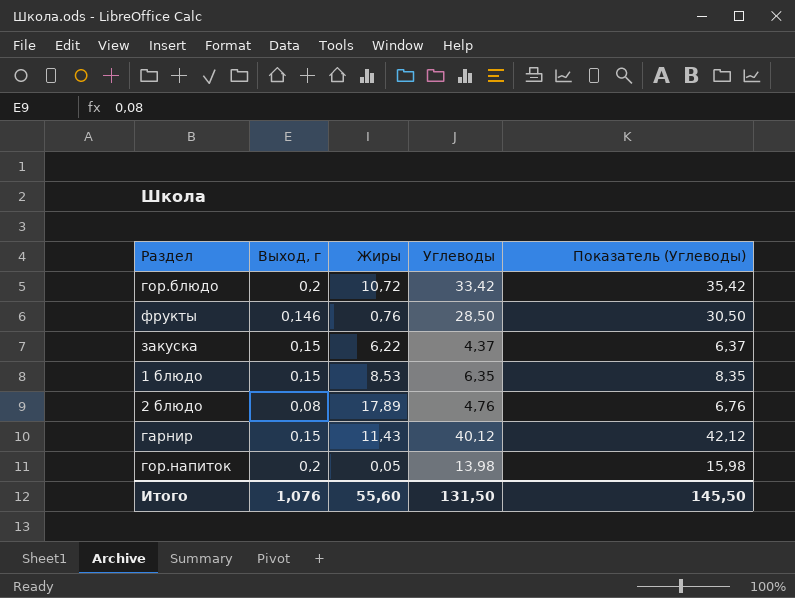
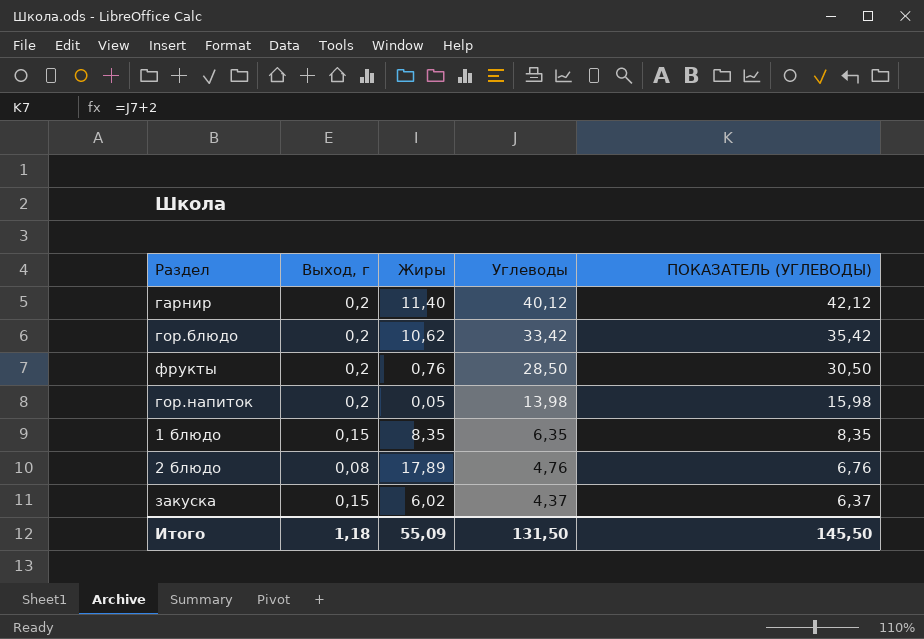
row order: none -> Углеводы descending
column name: Показатель (Углеводы) -> ПОКАЗАТЕЛЬ (УГЛЕВОДЫ)
гарнир | Выход, г: 0,15 -> 0,2
гарнир | Жиры: 11,43 -> 11,40
гор.блюдо | Жиры: 10,72 -> 10,62
фрукты | Выход, г: 0,146 -> 0,2
1 блюдо | Жиры: 8,53 -> 8,35
закуска | Жиры: 6,22 -> 6,02
Итого | Выход, г: 1,076 -> 1,18
Итого | Жиры: 55,60 -> 55,09

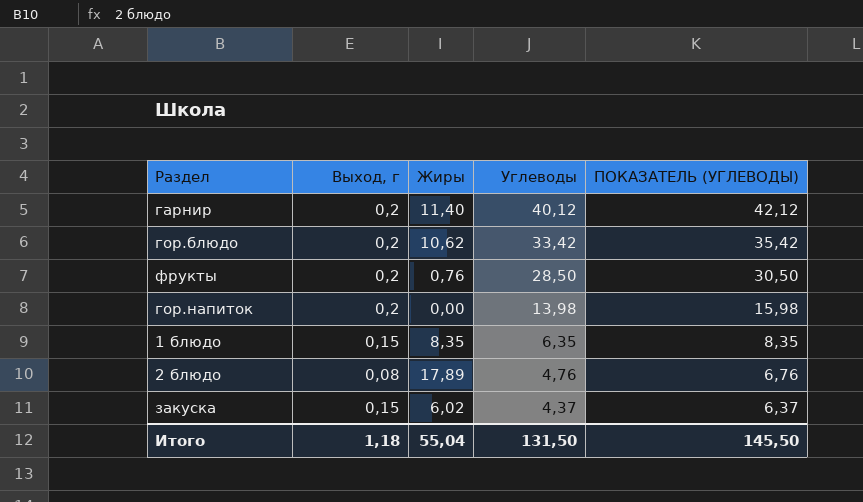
гор.напиток | Жиры: 0,05 -> 0,00
Итого | Жиры: 55,09 -> 55,04

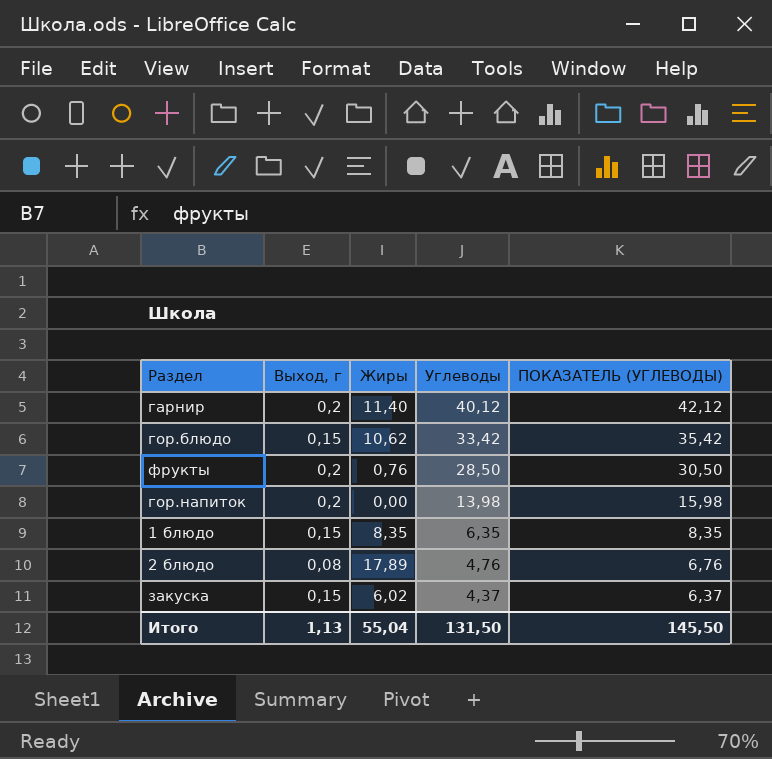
гор.блюдо | Выход, г: 0,2 -> 0,15
Итого | Выход, г: 1,18 -> 1,13

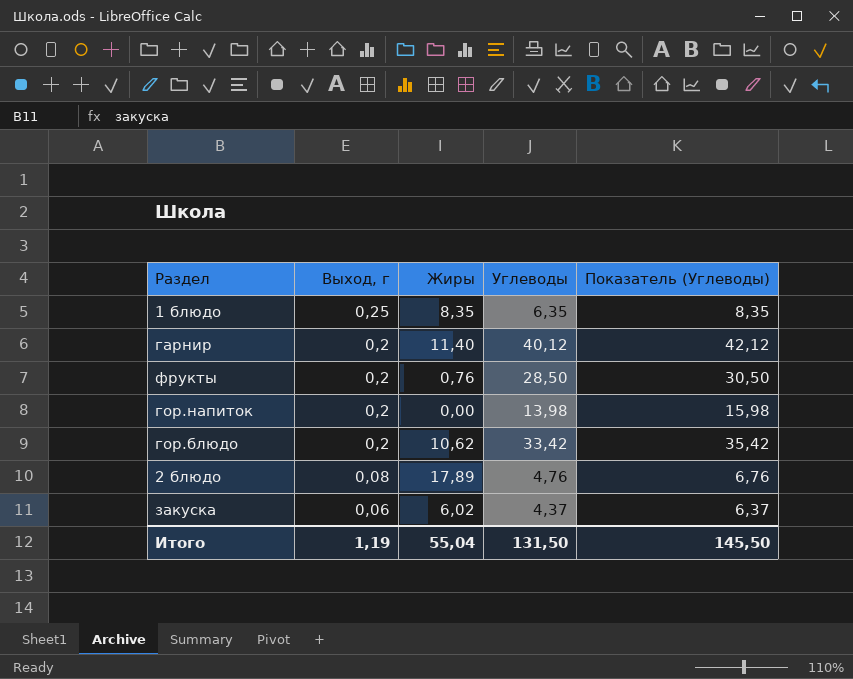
row order: Углеводы descending -> Выход, г descending
column name: ПОКАЗАТЕЛЬ (УГЛЕВОДЫ) -> Показатель (Углеводы)
1 блюдо | Выход, г: 0,15 -> 0,25
гор.блюдо | Выход, г: 0,15 -> 0,2
закуска | Выход, г: 0,15 -> 0,06
Итого | Выход, г: 1,13 -> 1,19

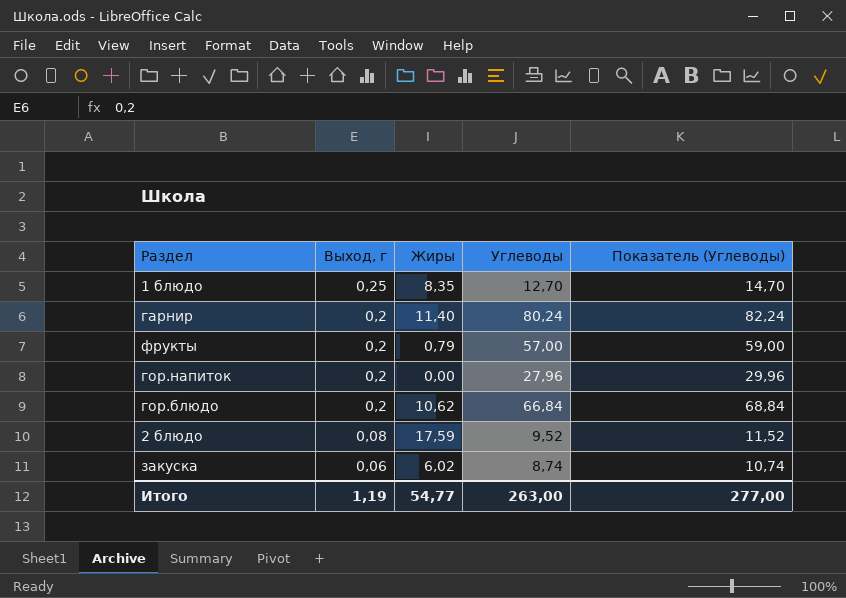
1 блюдо | Углеводы: 6,35 -> 12,70
1 блюдо | Показатель (Углеводы): 8,35 -> 14,70
гарнир | Углеводы: 40,12 -> 80,24
гарнир | Показатель (Углеводы): 42,12 -> 82,24
фрукты | Жиры: 0,76 -> 0,79
фрукты | Углеводы: 28,50 -> 57,00
фрукты | Показатель (Углеводы): 30,50 -> 59,00
гор.напиток | Углеводы: 13,98 -> 27,96
гор.напиток | Показатель (Углеводы): 15,98 -> 29,96
гор.блюдо | Углеводы: 33,42 -> 66,84
гор.блюдо | Показатель (Углеводы): 35,42 -> 68,84
2 блюдо | Жиры: 17,89 -> 17,59
2 блюдо | Углеводы: 4,76 -> 9,52
2 блюдо | Показатель (Углеводы): 6,76 -> 11,52
закуска | Углеводы: 4,37 -> 8,74
закуска | Показатель (Углеводы): 6,37 -> 10,74
Итого | Жиры: 55,04 -> 54,77
Итого | Углеводы: 131,50 -> 263,00
Итого | Показатель (Углеводы): 145,50 -> 277,00

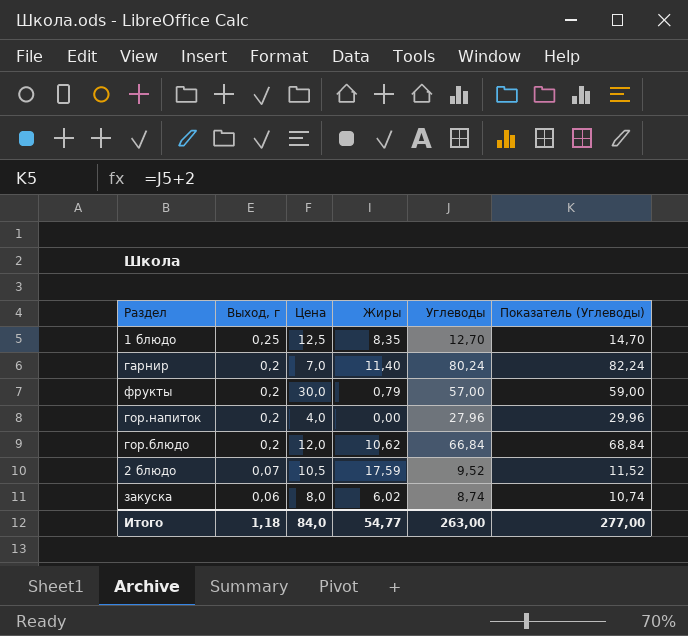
column Цена | position: none -> 3
2 блюдо | Выход, г: 0,08 -> 0,07
Итого | Выход, г: 1,19 -> 1,18

